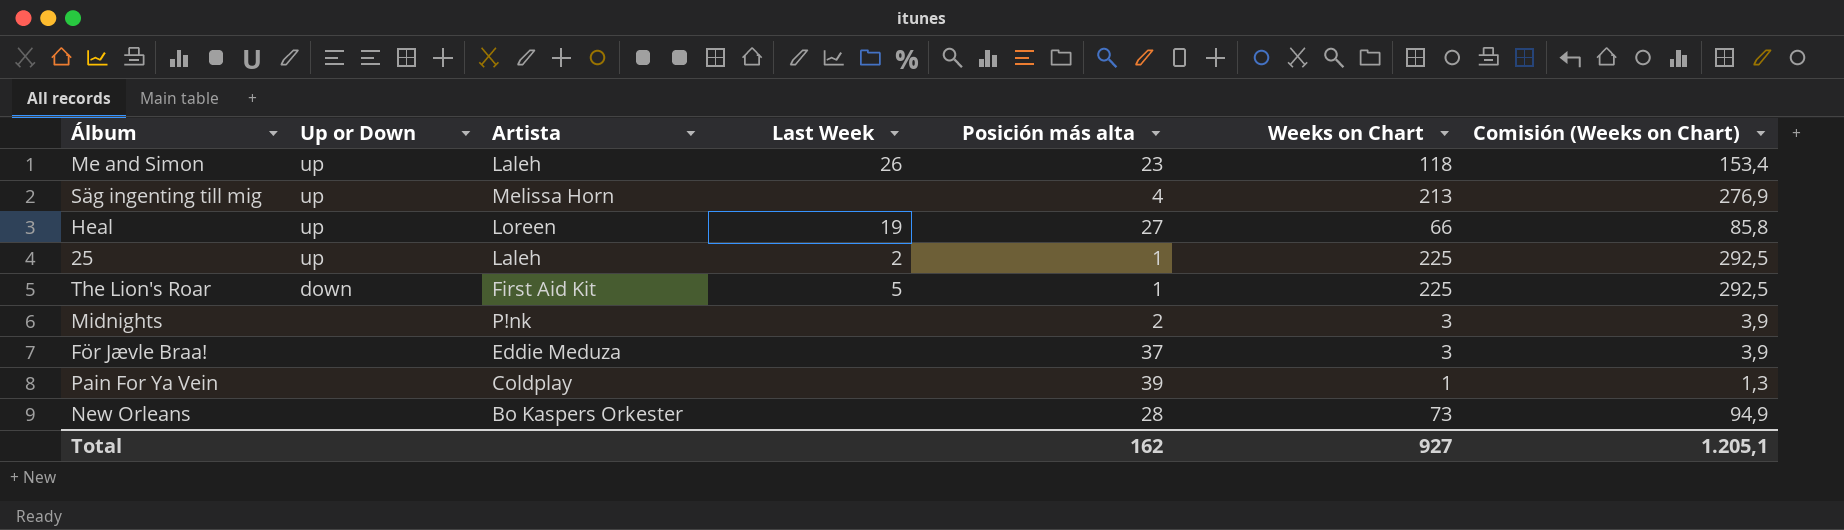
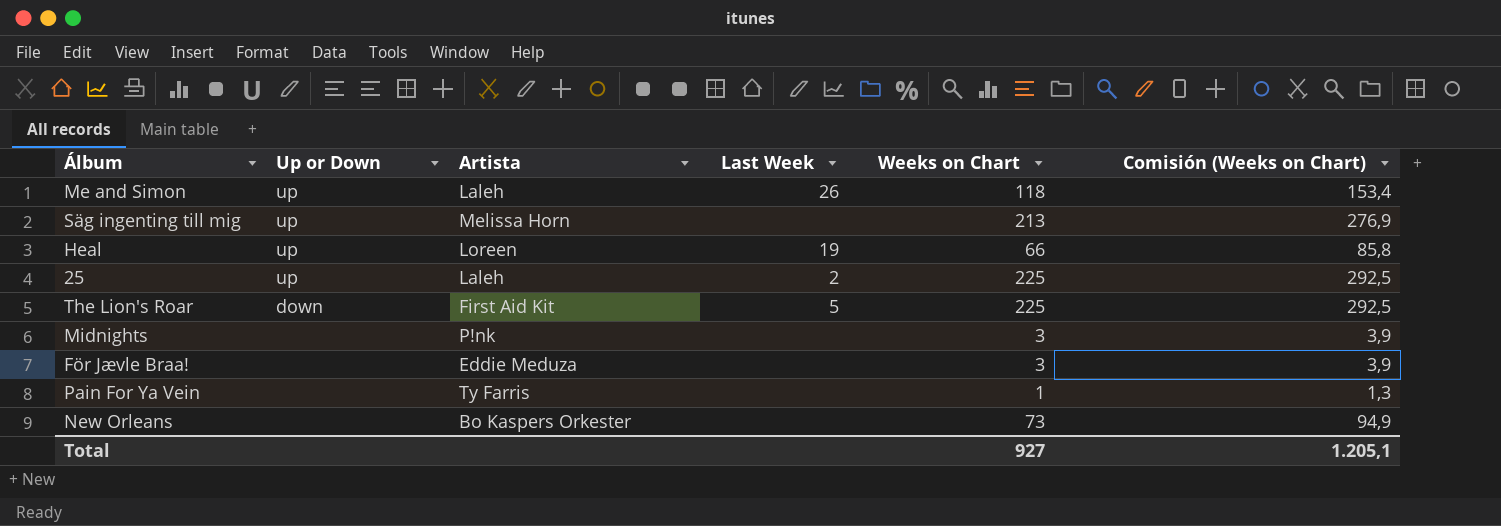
column Posición más alta | position: 5 -> none
Pain For Ya Vein | Artista: Coldplay -> Ty Farris

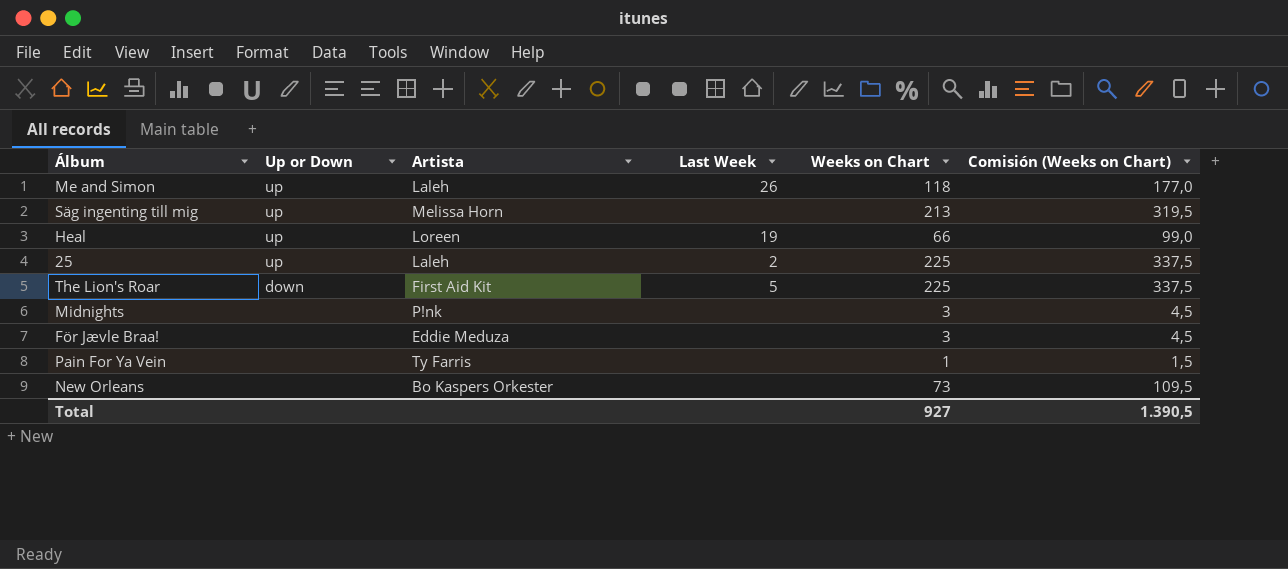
column Comisión (Weeks on Chart) | formula: [Weeks on Chart] * 1,3 -> [Weeks on Chart] * 1,5
Total | Comisión (Weeks on Chart): 1.205,1 -> 1.390,5

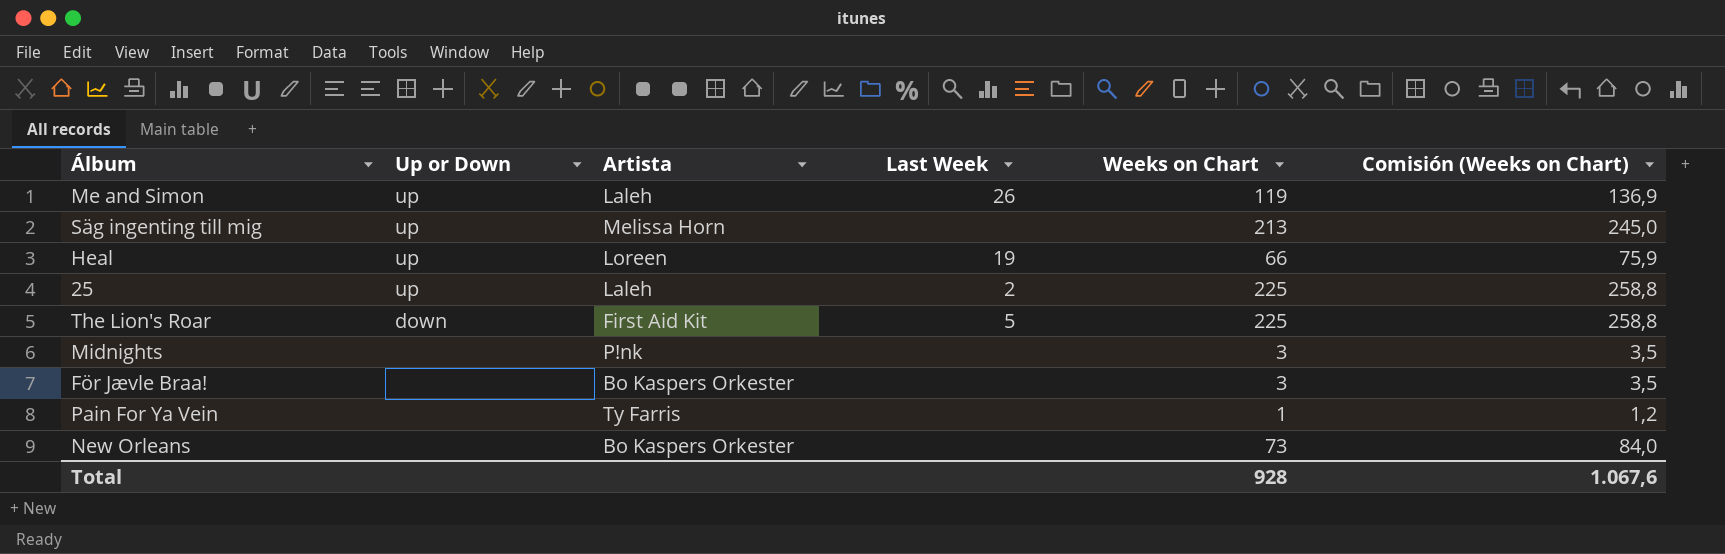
column Comisión (Weeks on Chart) | formula: [Weeks on Chart] * 1,5 -> [Weeks on Chart] * 1,15
Me and Simon | Weeks on Chart: 118 -> 119
För Jævle Braa! | Artista: Eddie Meduza -> Bo Kaspers Orkester
Total | Weeks on Chart: 927 -> 928
Total | Comisión (Weeks on Chart): 1.390,5 -> 1.067,6

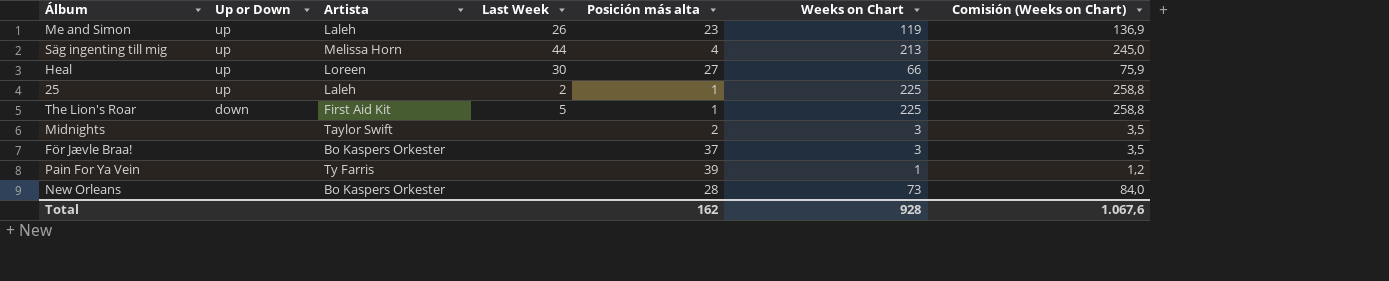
column Posición más alta | position: none -> 5
Säg ingenting till mig | Last Week: none -> 44
Heal | Last Week: 19 -> 30
Midnights | Artista: P!nk -> Taylor Swift

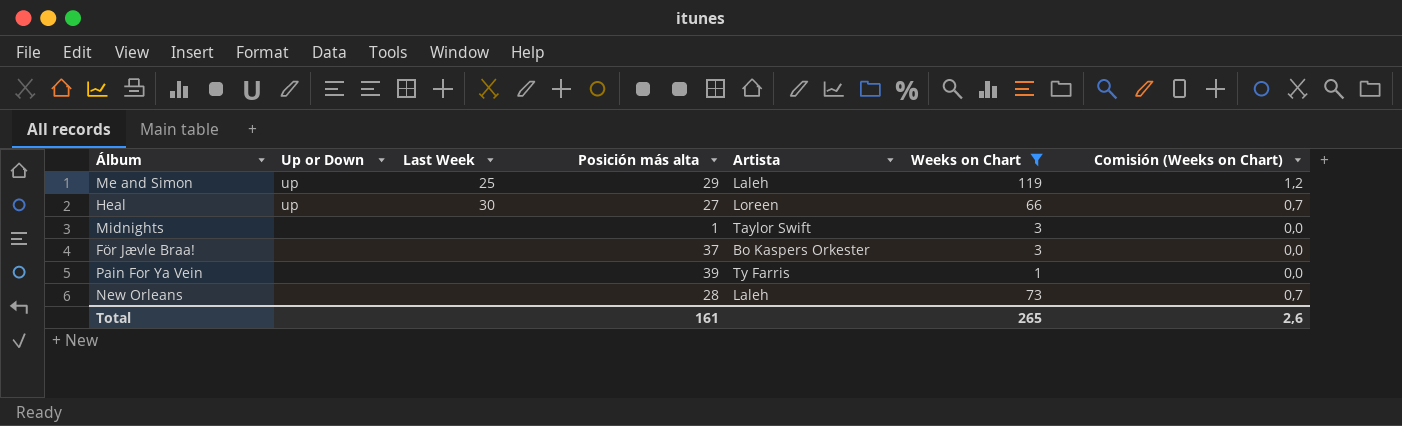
filter: none -> Weeks on Chart <= 119
column Artista | position: 3 -> 5
column Comisión (Weeks on Chart) | formula: [Weeks on Chart] * 1,15 -> [Weeks on Chart] * 0,01
Me and Simon | Last Week: 26 -> 25
Me and Simon | Posición más alta: 23 -> 29
Midnights | Posición más alta: 2 -> 1
New Orleans | Artista: Bo Kaspers Orkester -> Laleh
Total | Posición más alta: 162 -> 161
Total | Weeks on Chart: 928 -> 265
Total | Comisión (Weeks on Chart): 1.067,6 -> 2,6

